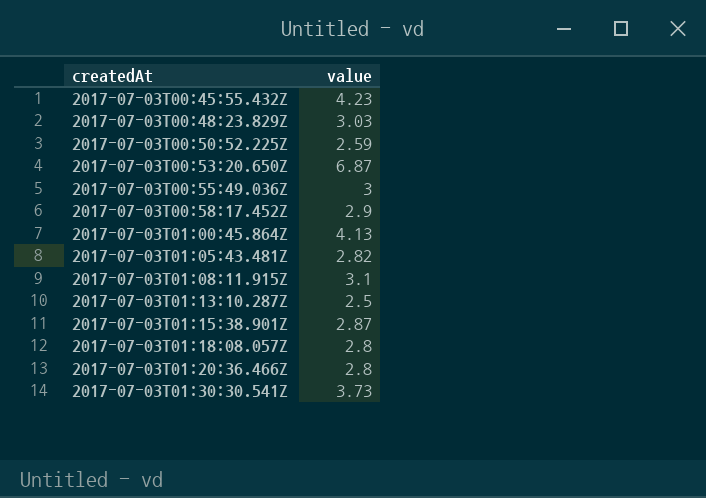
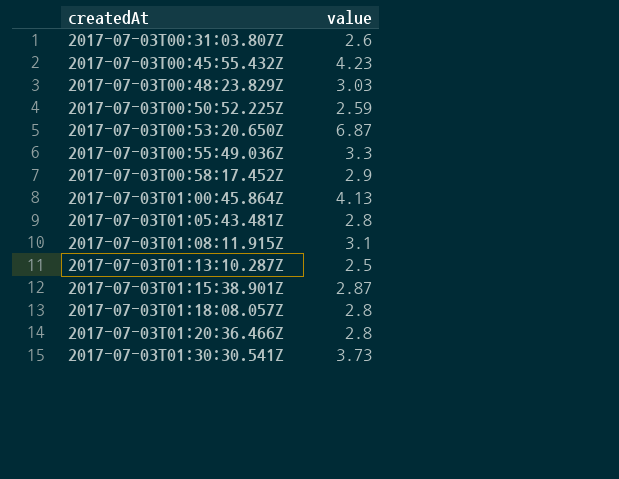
row 2017-07-03T00:31:03.807Z: none -> 2.6
2017-07-03T00:55:49.036Z | value: 3 -> 3.3
2017-07-03T01:05:43.481Z | value: 2.82 -> 2.8

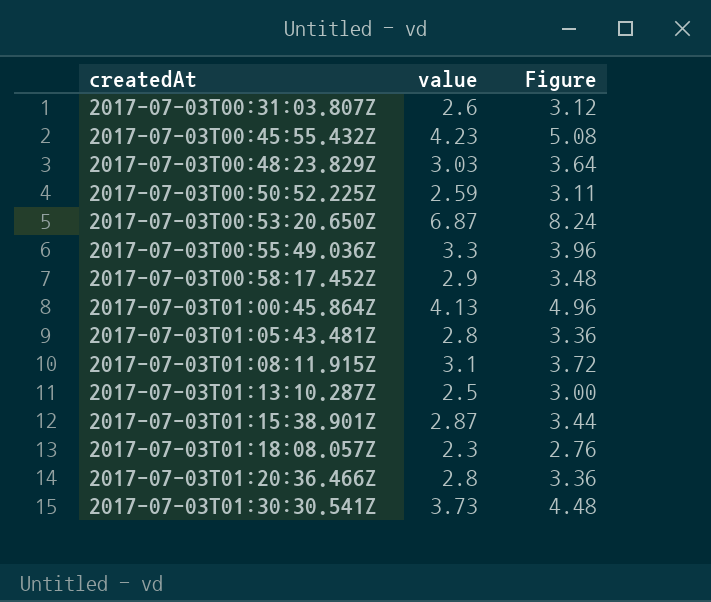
column Figure | formula: none -> [value] * 1.2
2017-07-03T01:18:08.057Z | value: 2.8 -> 2.3

